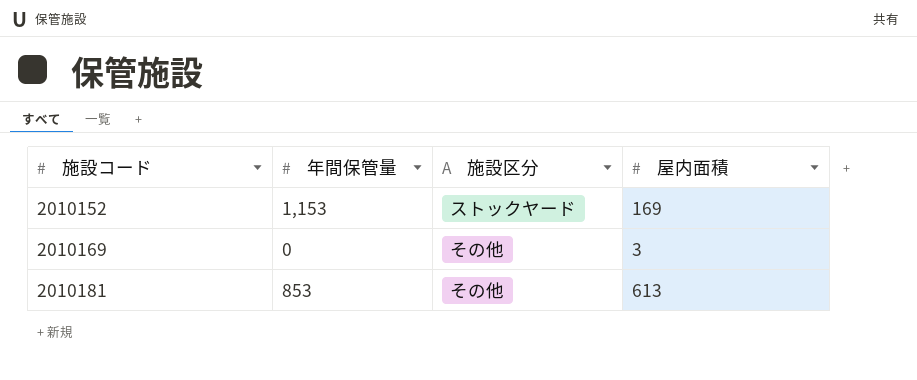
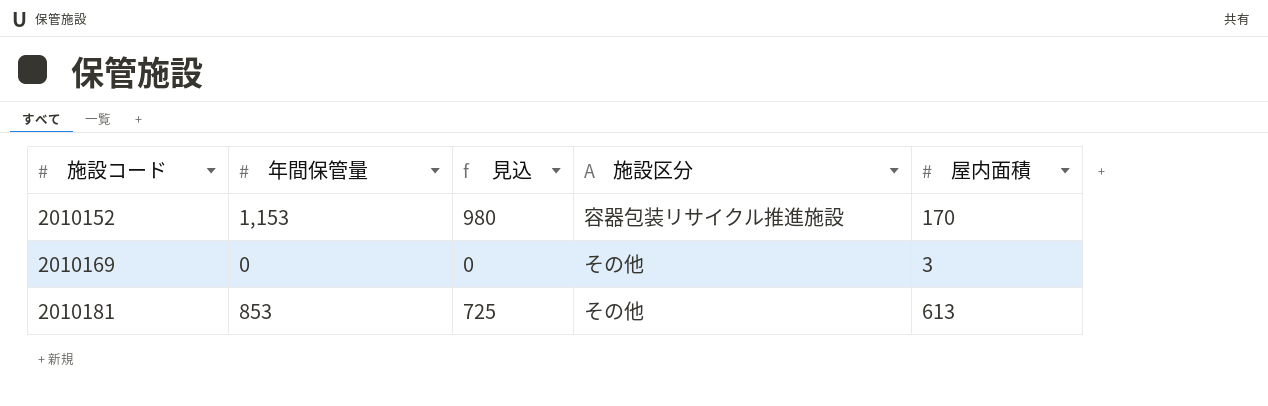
column 見込 | formula: none -> [年間保管量] * 0.85
2010152 | 施設区分: ストックヤード -> 容器包装リサイクル推進施設
2010152 | 屋内面積: 169 -> 170

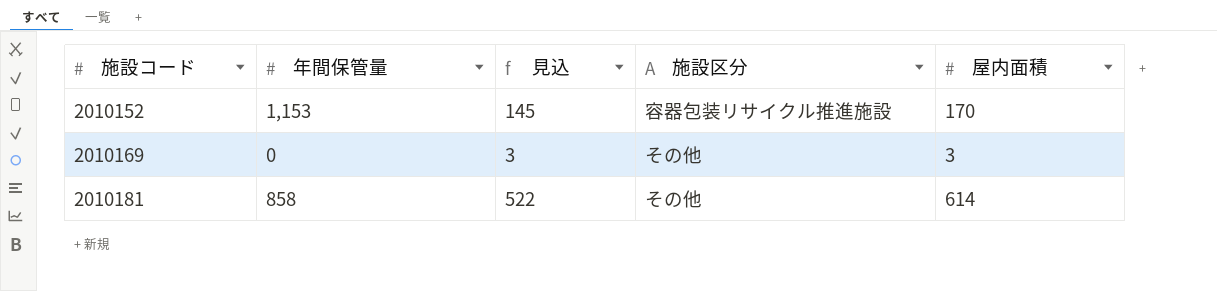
column 見込 | formula: [年間保管量] * 0.85 -> [屋内面積] * 0.85
2010181 | 年間保管量: 853 -> 858
2010181 | 屋内面積: 613 -> 614

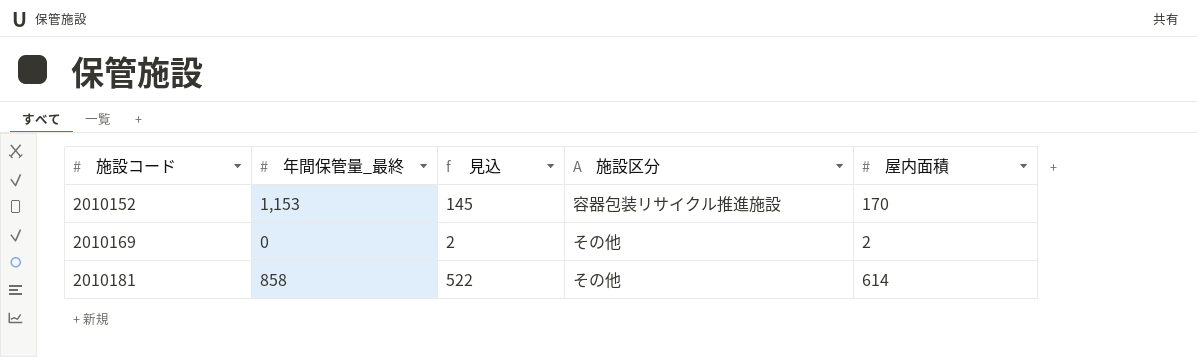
column name: 年間保管量 -> 年間保管量_最終
2010169 | 見込: 3 -> 2
2010169 | 屋内面積: 3 -> 2

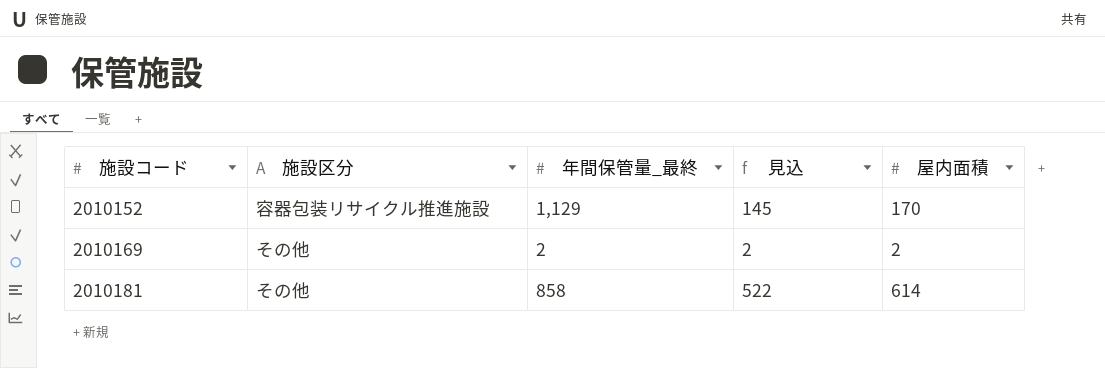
column 施設区分 | position: 4 -> 2
2010152 | 年間保管量_最終: 1,153 -> 1,129
2010169 | 年間保管量_最終: 0 -> 2

